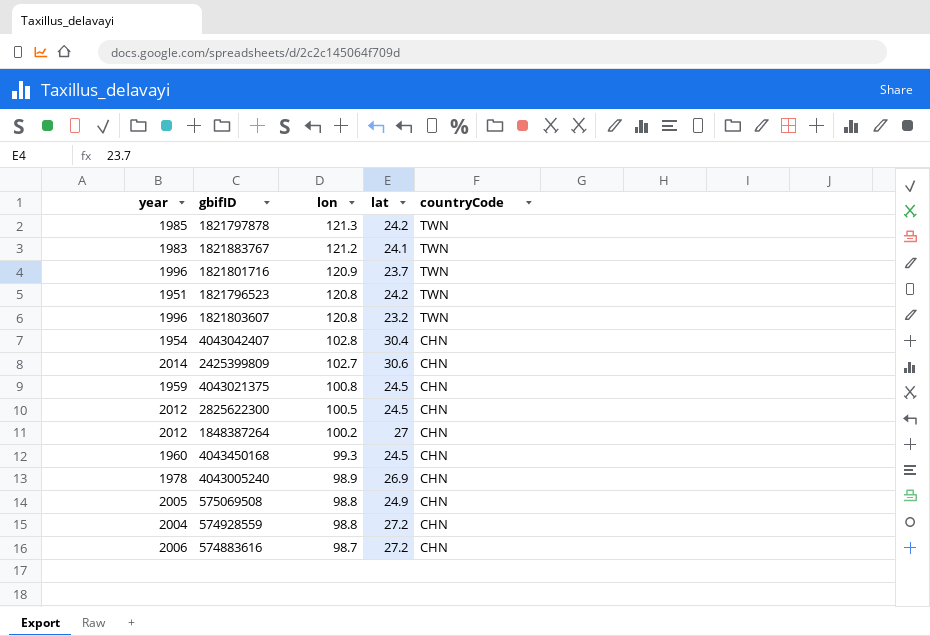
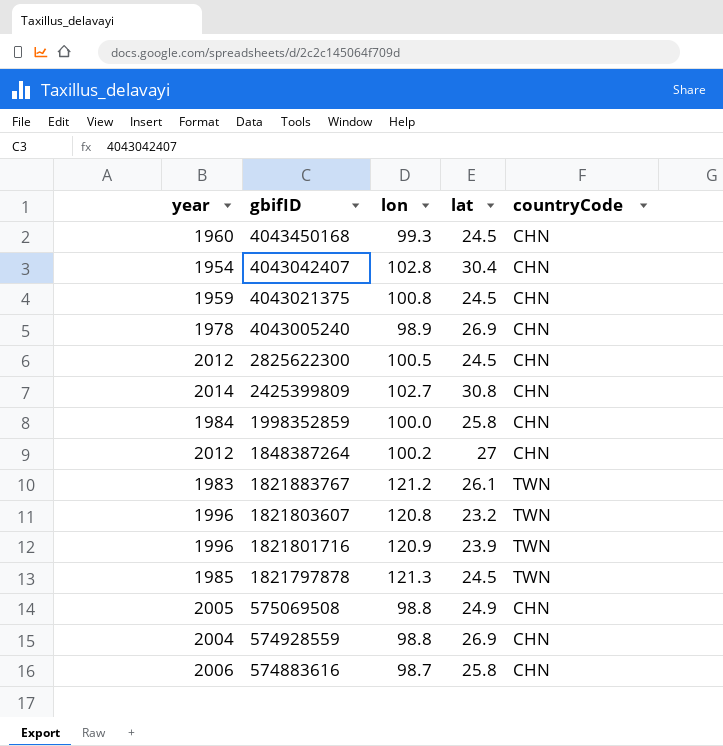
row order: lon descending -> gbifID descending
row 1821796523: 1951 | 120.8 | 24.2 | TWN -> none
2425399809 | lat: 30.6 -> 30.8
row 1998352859: none -> 1984 | 100.0 | 25.8 | CHN
1821883767 | lat: 24.1 -> 26.1
1821801716 | lat: 23.7 -> 23.9
1821797878 | lat: 24.2 -> 24.5
574928559 | lat: 27.2 -> 26.9
574883616 | lat: 27.2 -> 25.8

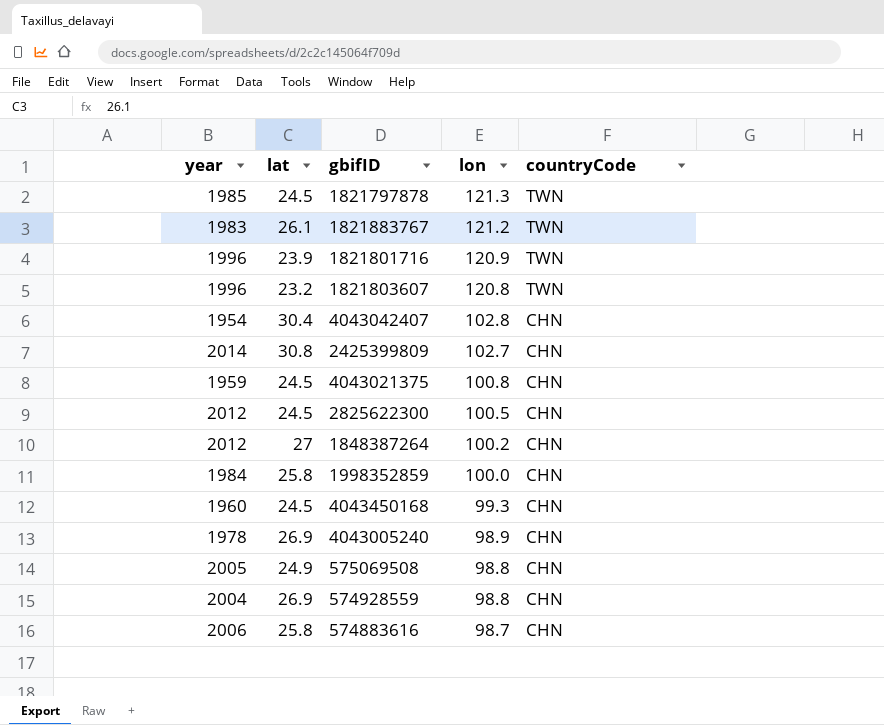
row order: gbifID descending -> lon descending
column lat | position: 4 -> 2

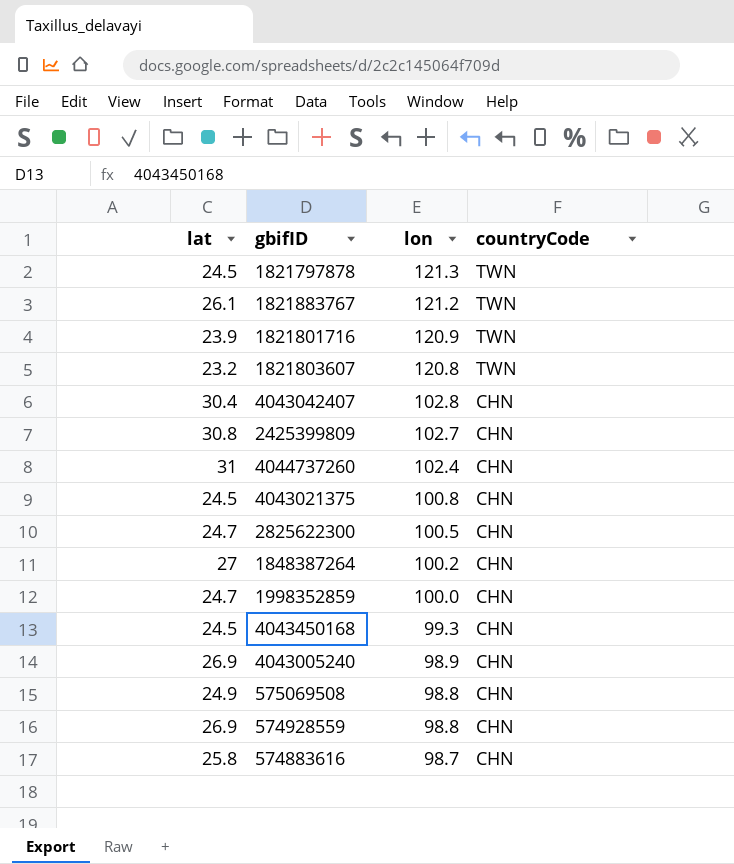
column year | position: 1 -> none
row 4044737260: none -> 31 | 102.4 | CHN
2825622300 | lat: 24.5 -> 24.7
1998352859 | lat: 25.8 -> 24.7

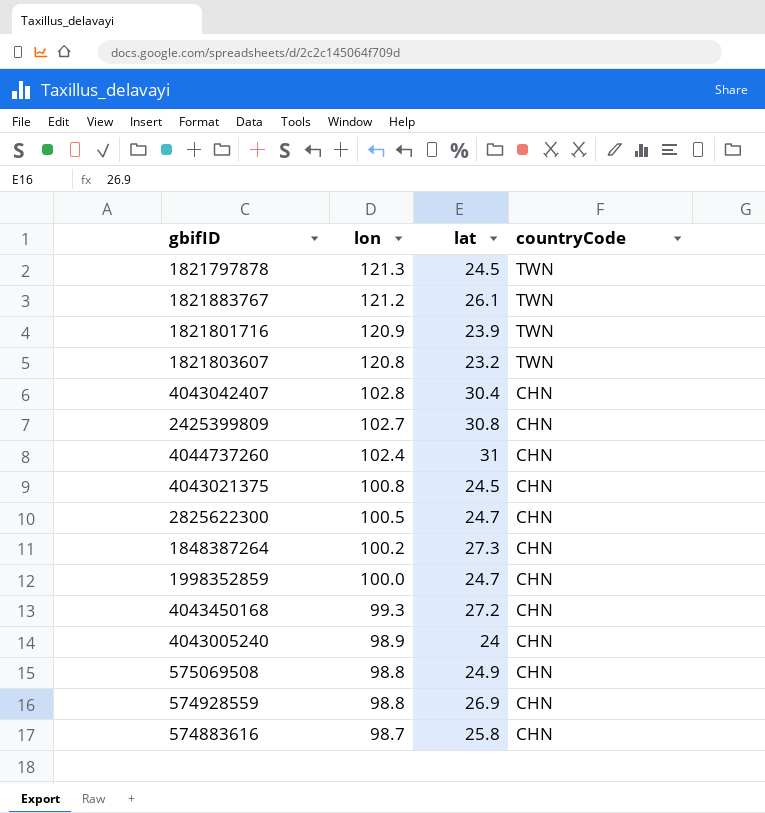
column lat | position: 1 -> 3
1848387264 | lat: 27 -> 27.3
4043450168 | lat: 24.5 -> 27.2
4043005240 | lat: 26.9 -> 24

